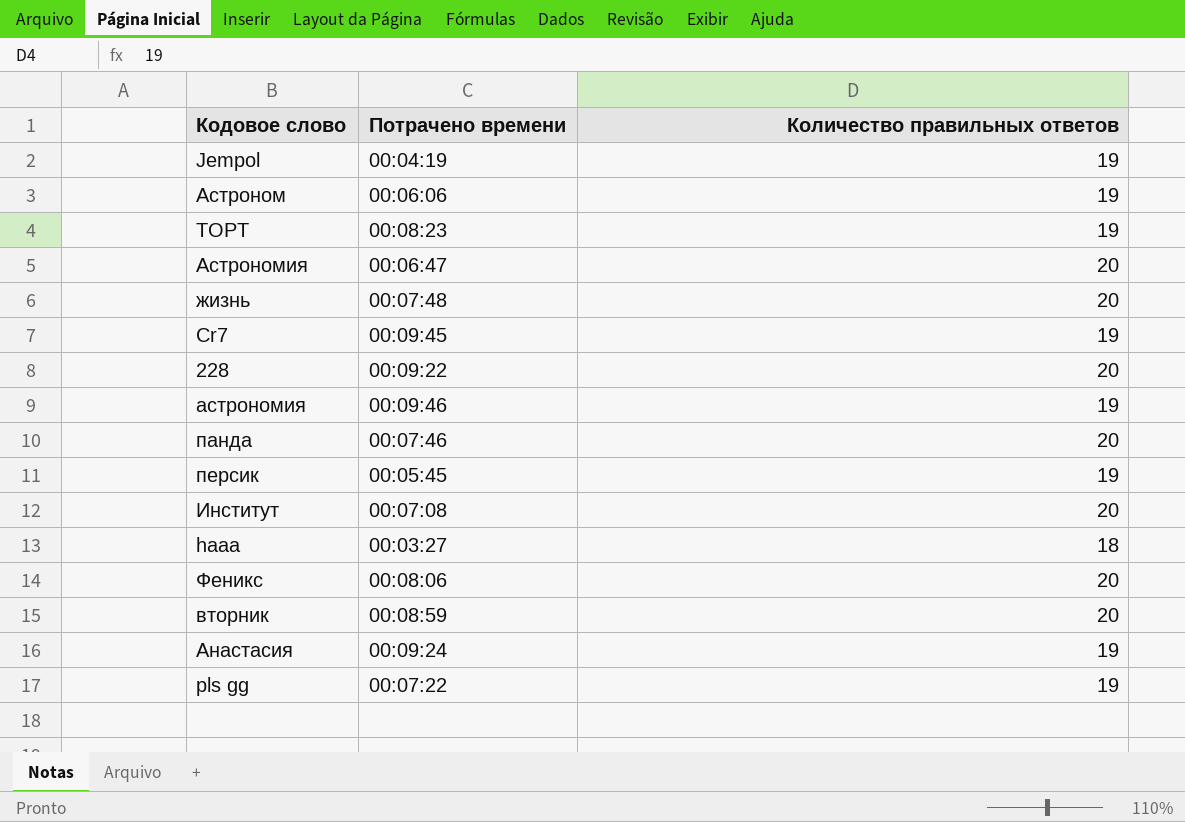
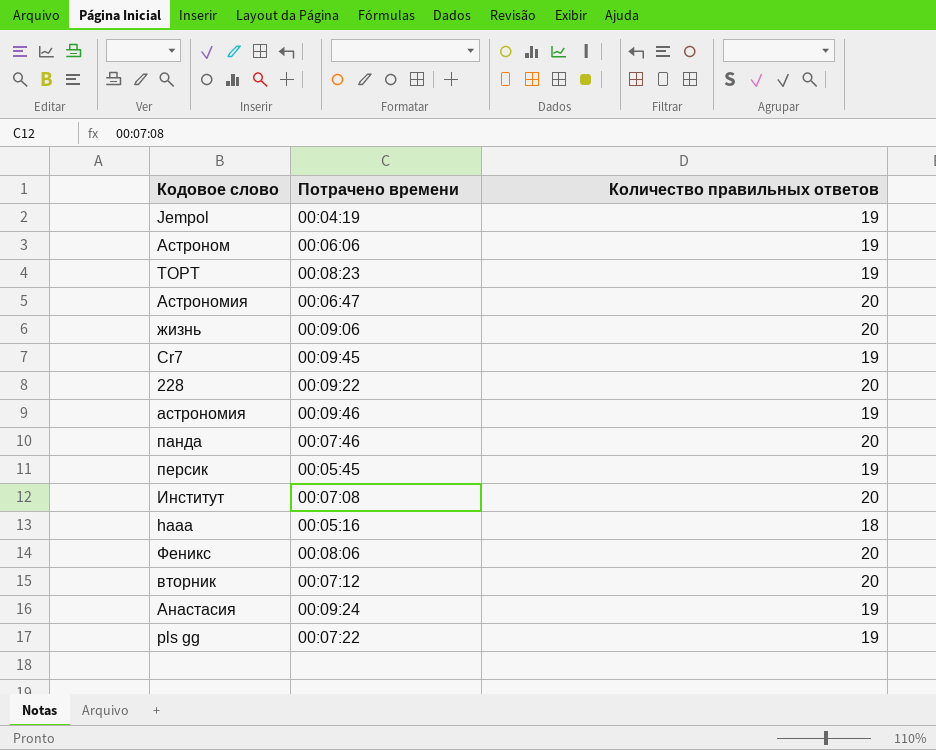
жизнь | Потрачено времени: 00:07:48 -> 00:09:06
haaa | Потрачено времени: 00:03:27 -> 00:05:16
вторник | Потрачено времени: 00:08:59 -> 00:07:12

